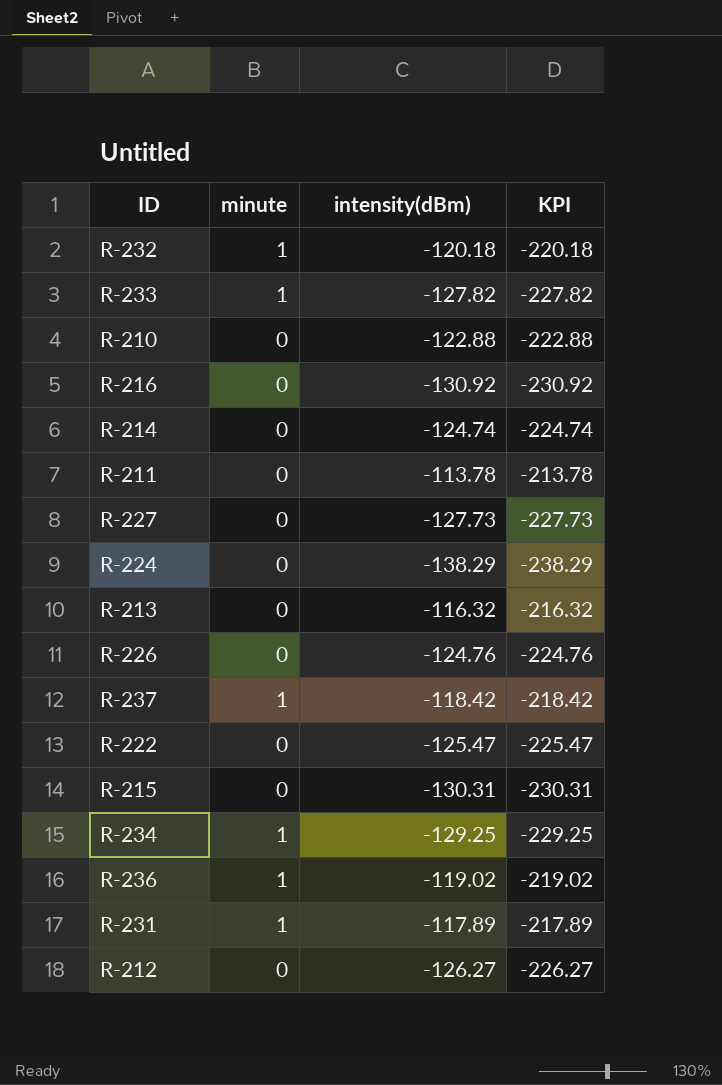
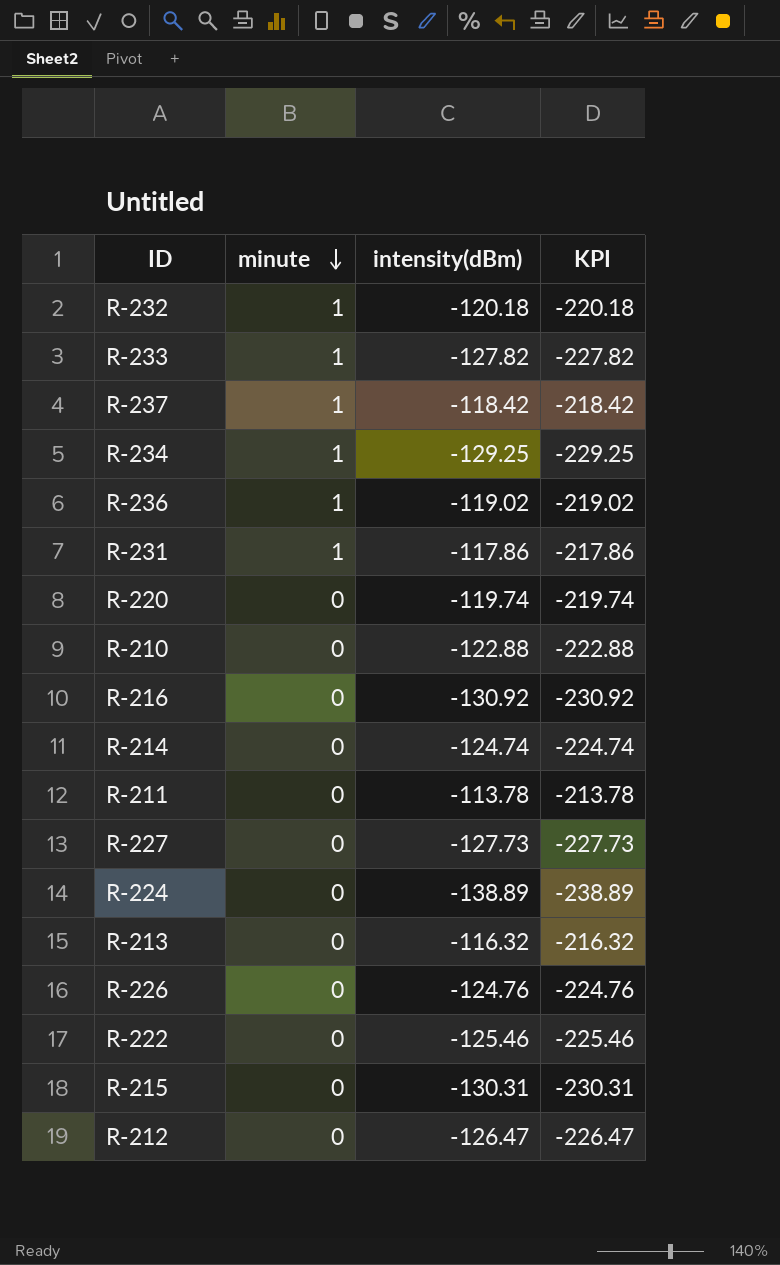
row order: none -> minute descending
R-231 | intensity(dBm): -117.89 -> -117.86
R-231 | KPI: -217.89 -> -217.86
row R-220: none -> 0 | -119.74 | -219.74
R-224 | intensity(dBm): -138.29 -> -138.89
R-224 | KPI: -238.29 -> -238.89
R-222 | intensity(dBm): -125.47 -> -125.46
R-222 | KPI: -225.47 -> -225.46
R-212 | intensity(dBm): -126.27 -> -126.47
R-212 | KPI: -226.27 -> -226.47

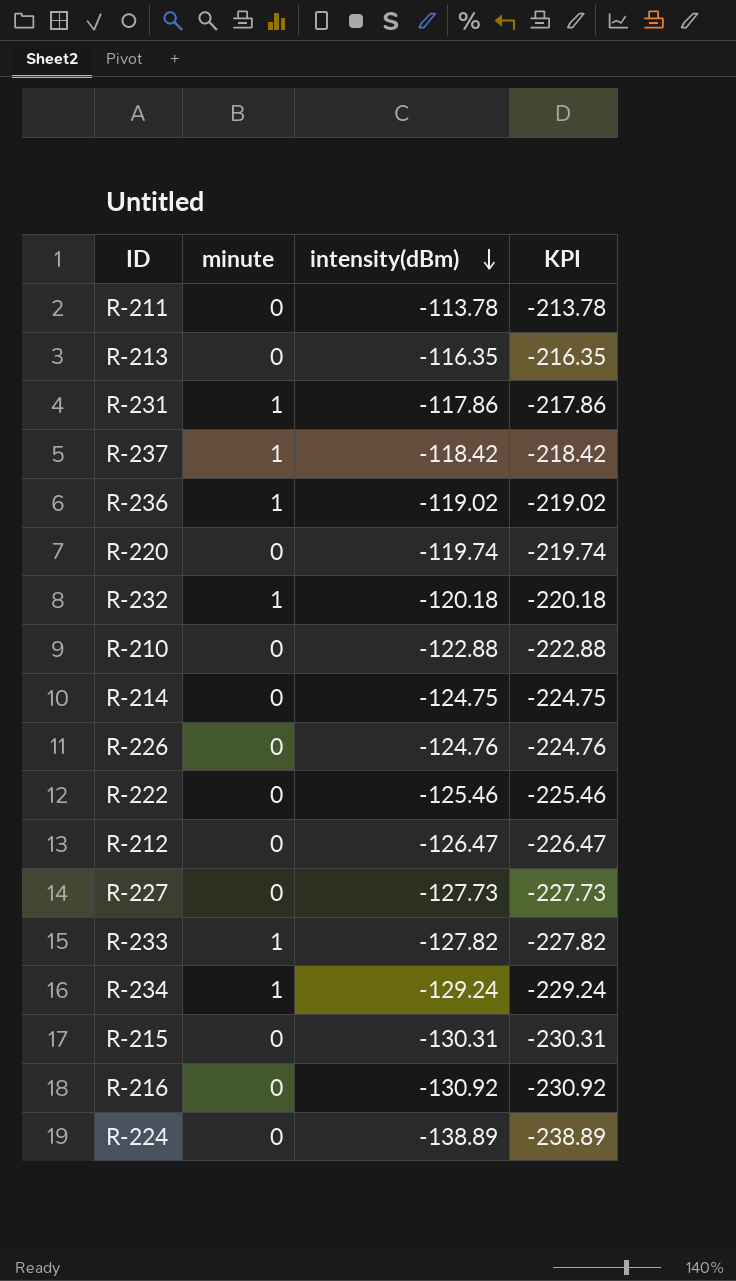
row order: minute descending -> intensity(dBm) descending
R-213 | intensity(dBm): -116.32 -> -116.35
R-213 | KPI: -216.32 -> -216.35
R-214 | intensity(dBm): -124.74 -> -124.75
R-214 | KPI: -224.74 -> -224.75
R-234 | intensity(dBm): -129.25 -> -129.24
R-234 | KPI: -229.25 -> -229.24

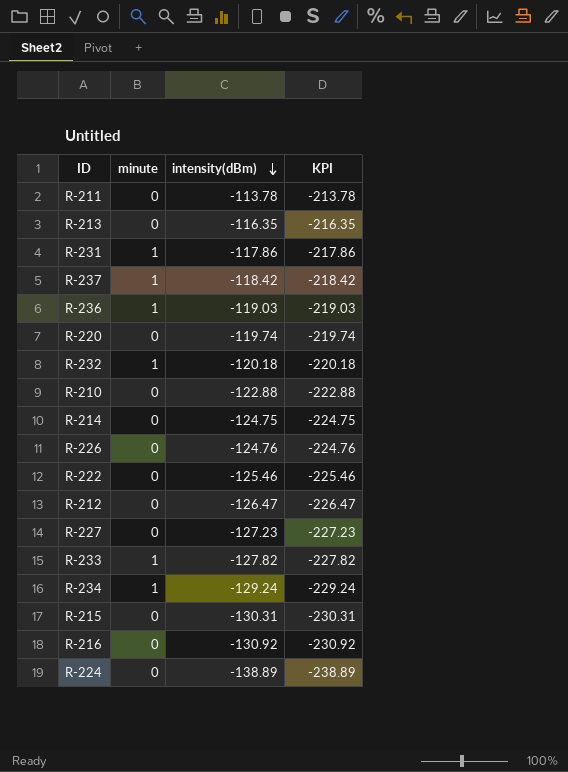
R-236 | intensity(dBm): -119.02 -> -119.03
R-236 | KPI: -219.02 -> -219.03
R-227 | intensity(dBm): -127.73 -> -127.23
R-227 | KPI: -227.73 -> -227.23

